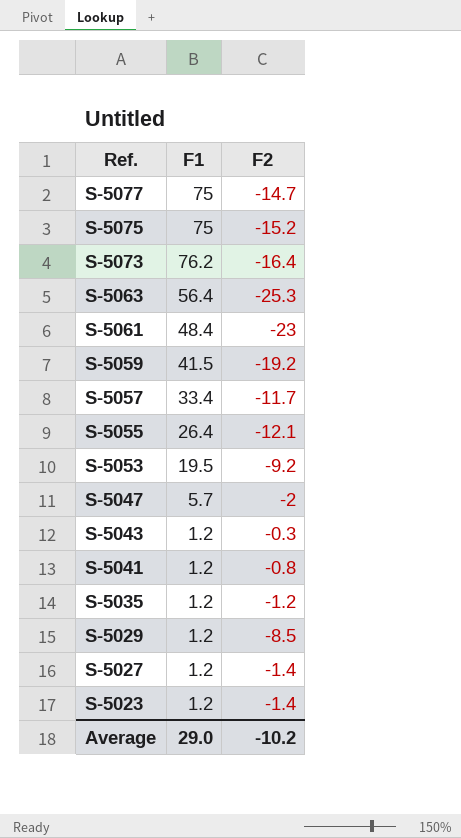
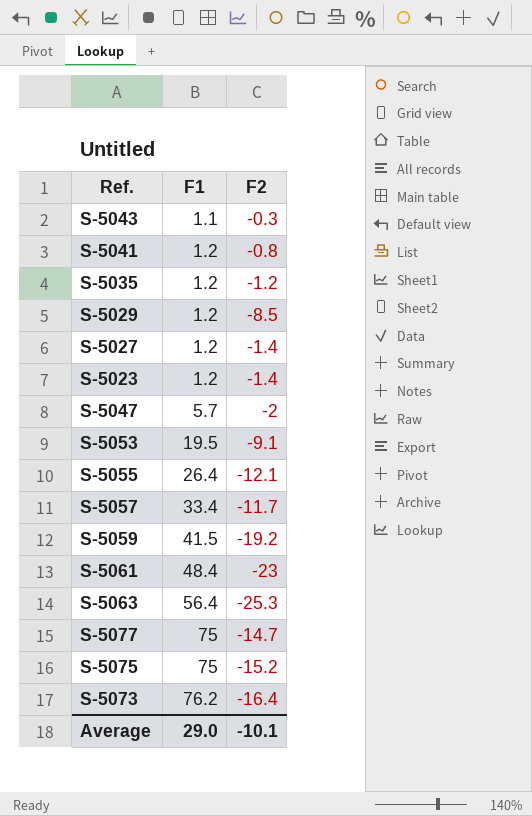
row order: Ref. descending -> F1 ascending
S-5043 | F1: 1.2 -> 1.1
S-5053 | F2: -9.2 -> -9.1
Average | F2: -10.2 -> -10.1

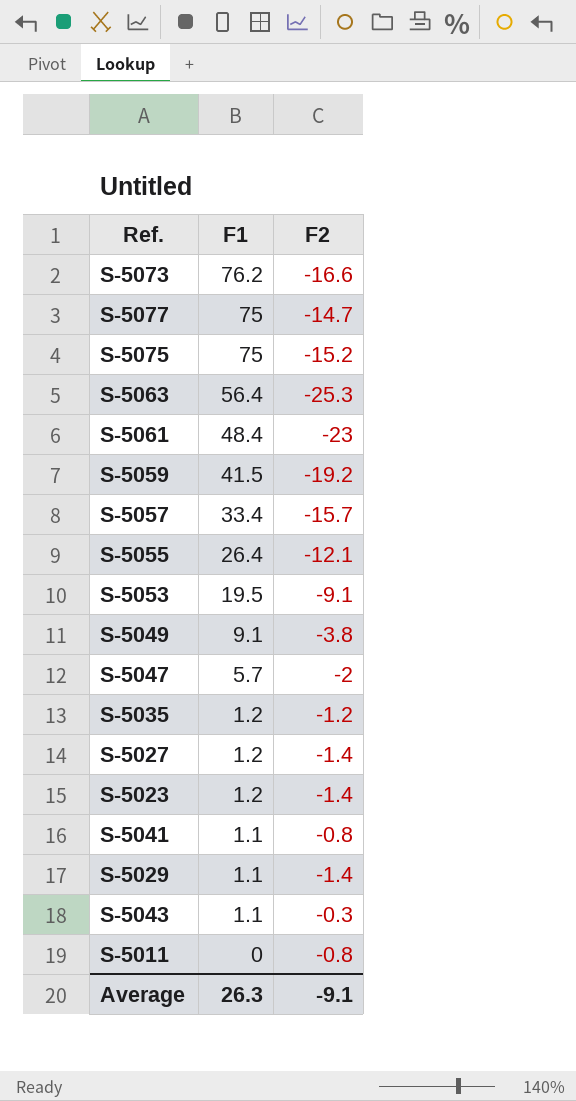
row order: F1 ascending -> F1 descending
S-5073 | F2: -16.4 -> -16.6
S-5057 | F2: -11.7 -> -15.7
row S-5049: none -> 9.1 | -3.8
S-5041 | F1: 1.2 -> 1.1
S-5029 | F1: 1.2 -> 1.1
S-5029 | F2: -8.5 -> -1.4
row S-5011: none -> 0 | -0.8
Average | F1: 29.0 -> 26.3
Average | F2: -10.1 -> -9.1

